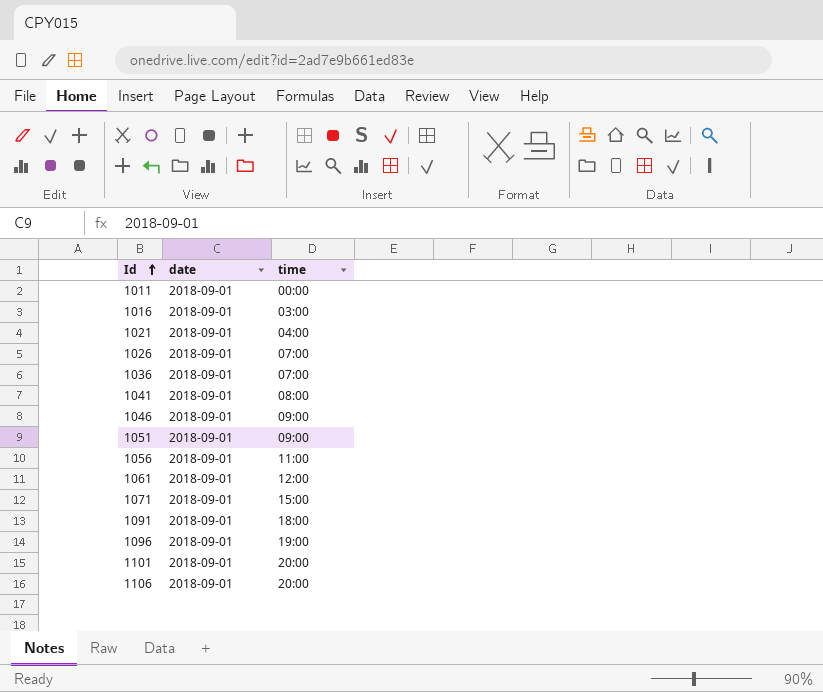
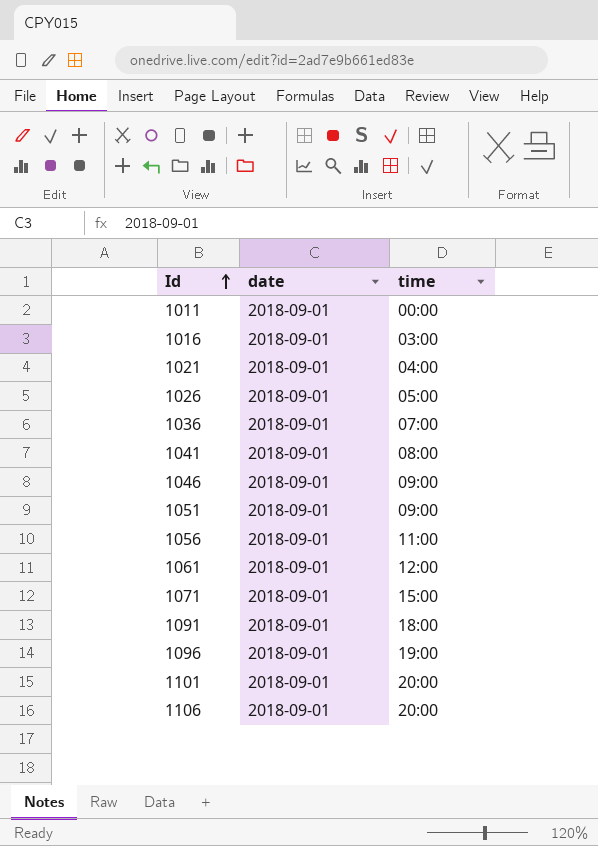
1026 | time: 07:00 -> 05:00

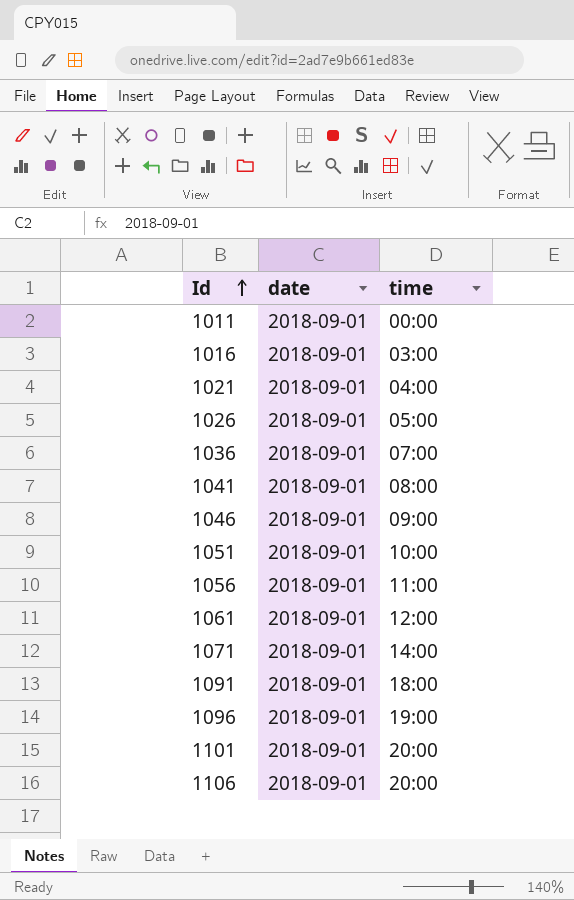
1051 | time: 09:00 -> 10:00
1071 | time: 15:00 -> 14:00

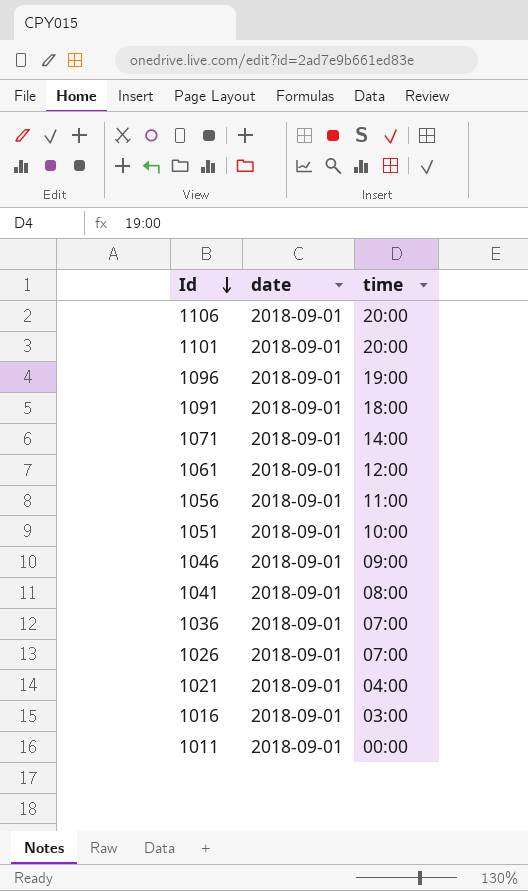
row order: Id ascending -> Id descending
1026 | time: 05:00 -> 07:00

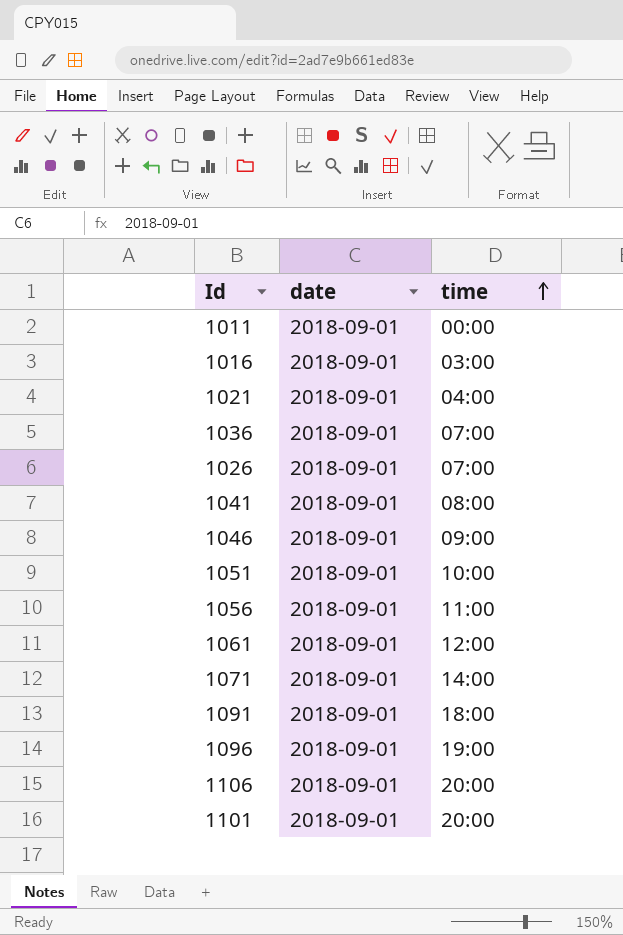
row order: Id descending -> time ascending

